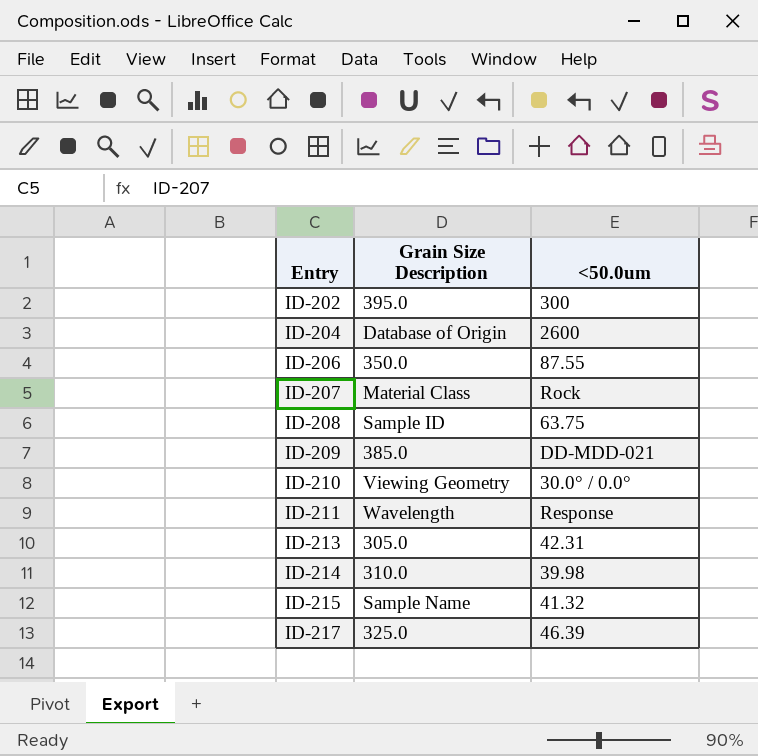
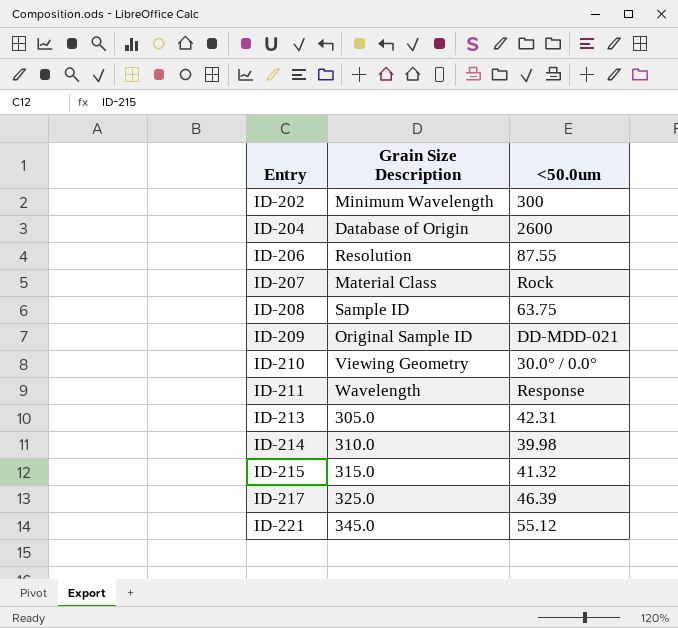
ID-202 | Grain Size Description: 395.0 -> Minimum Wavelength
ID-206 | Grain Size Description: 350.0 -> Resolution
ID-209 | Grain Size Description: 385.0 -> Original Sample ID
ID-215 | Grain Size Description: Sample Name -> 315.0
row ID-221: none -> 345.0 | 55.12

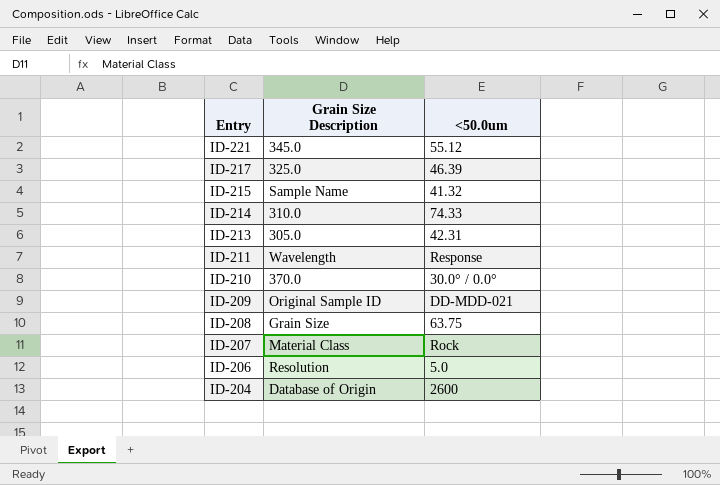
row order: Entry ascending -> Entry descending
row ID-202: Minimum Wavelength | 300 -> none
ID-215 | Grain Size Description: 315.0 -> Sample Name
ID-214 | <50.0um: 39.98 -> 74.33
ID-210 | Grain Size Description: Viewing Geometry -> 370.0
ID-208 | Grain Size Description: Sample ID -> Grain Size
ID-206 | <50.0um: 87.55 -> 5.0

